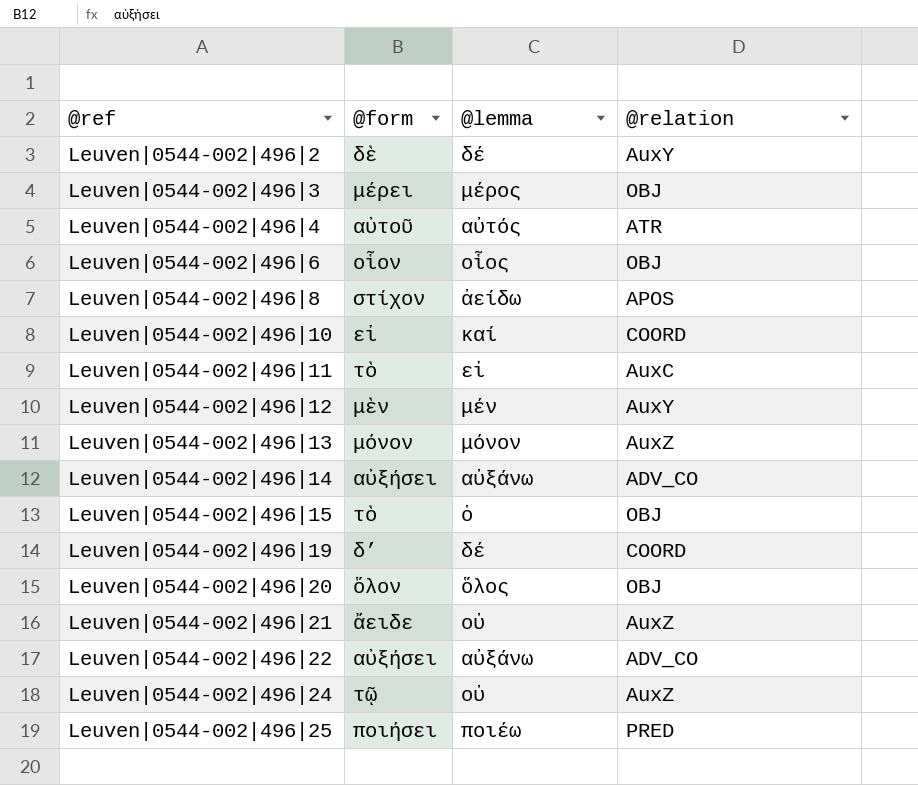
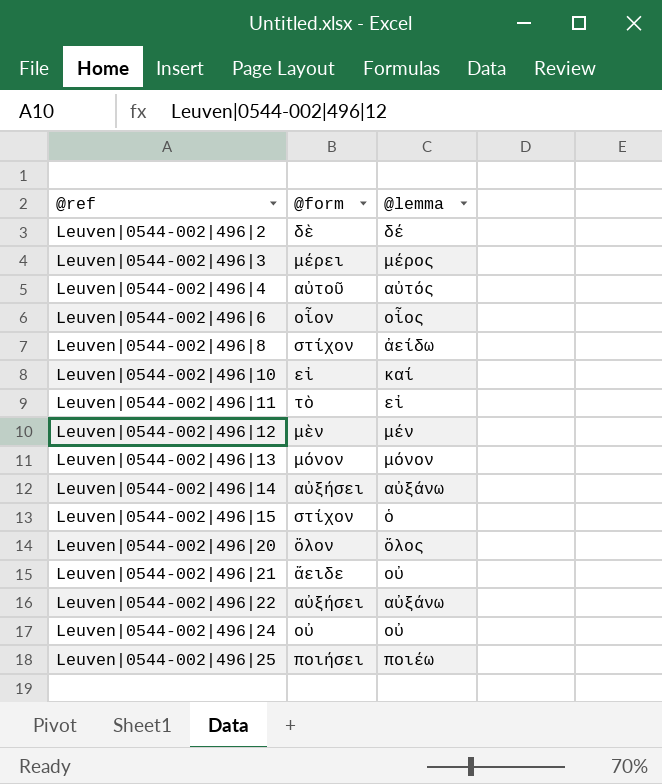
column @relation | position: 4 -> none
row Leuven|0544-002|496|19: δ’ | δέ | COORD -> none
Leuven|0544-002|496|15 | @form: τὸ -> στίχον
Leuven|0544-002|496|24 | @form: τῷ -> οὐ

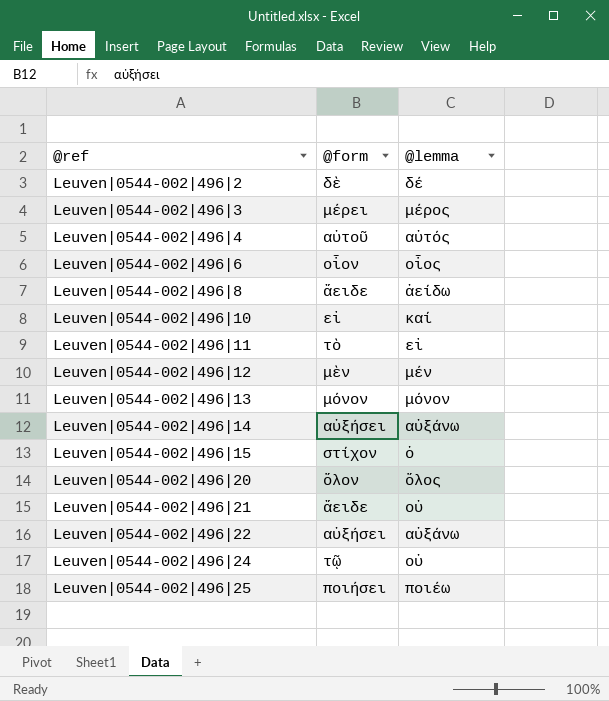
Leuven|0544-002|496|8 | @form: στίχον -> ἄειδε
Leuven|0544-002|496|24 | @form: οὐ -> τῷ

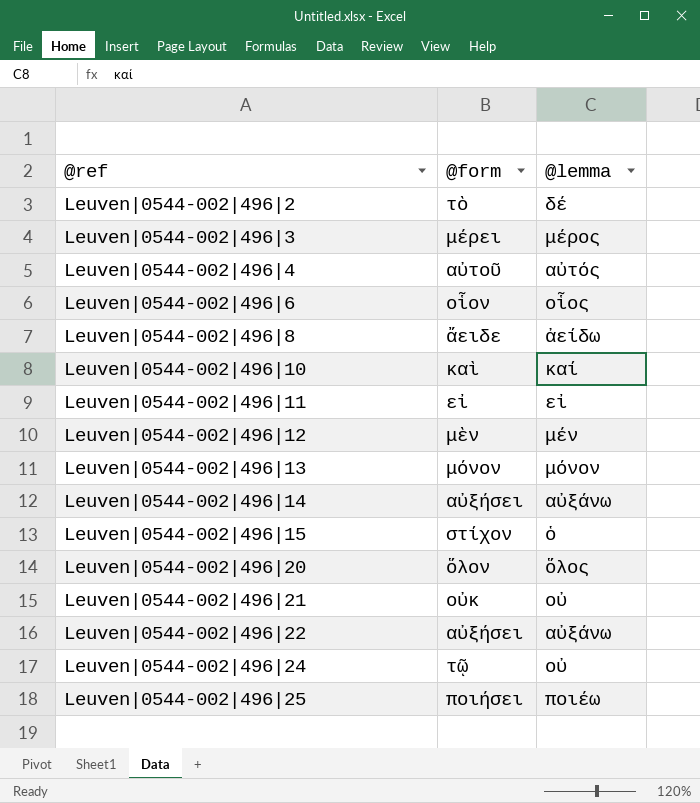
Leuven|0544-002|496|2 | @form: δὲ -> τὸ
Leuven|0544-002|496|10 | @form: εἰ -> καὶ
Leuven|0544-002|496|11 | @form: τὸ -> εἰ
Leuven|0544-002|496|21 | @form: ἄειδε -> οὐκ

